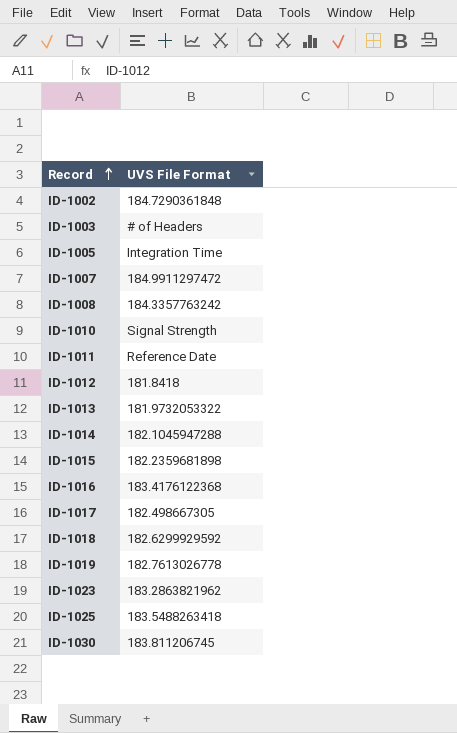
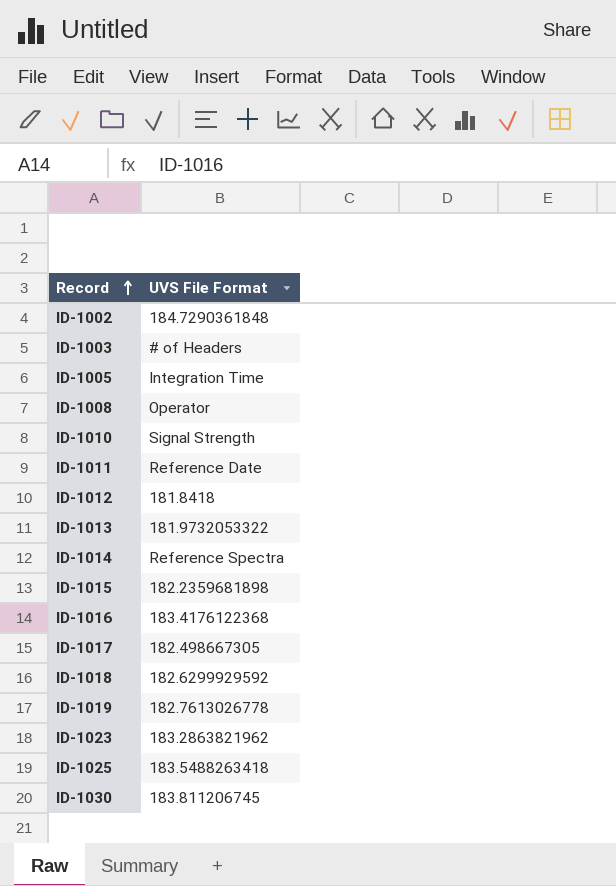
row ID-1007: 184.9911297472 -> none
ID-1008 | UVS File Format: 184.3357763242 -> Operator
ID-1014 | UVS File Format: 182.1045947288 -> Reference Spectra

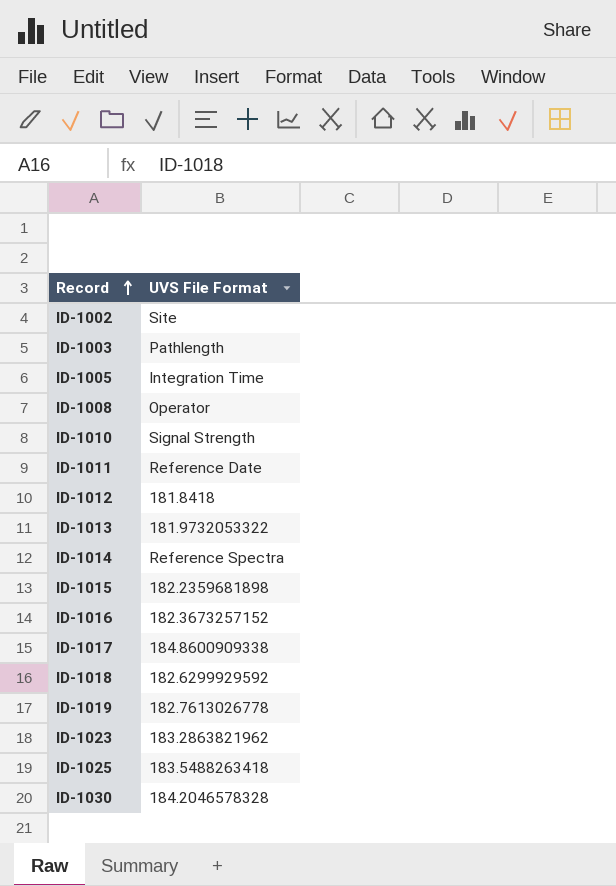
ID-1002 | UVS File Format: 184.7290361848 -> Site
ID-1003 | UVS File Format: # of Headers -> Pathlength
ID-1016 | UVS File Format: 183.4176122368 -> 182.3673257152
ID-1017 | UVS File Format: 182.498667305 -> 184.8600909338
ID-1030 | UVS File Format: 183.811206745 -> 184.2046578328

